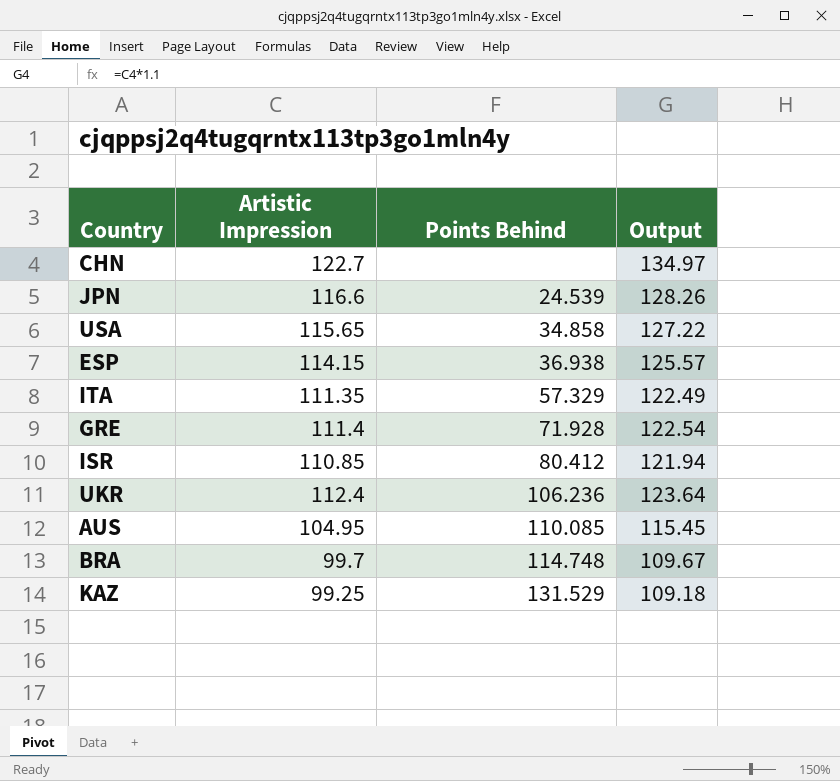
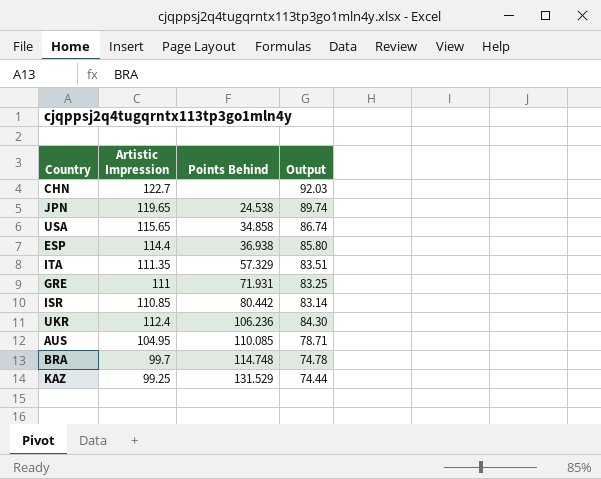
column Output | formula: [Artistic Impression] * 1.1 -> [Artistic Impression] * 0.75
JPN | Artistic Impression: 116.6 -> 119.65
JPN | Points Behind: 24.539 -> 24.538
ESP | Artistic Impression: 114.15 -> 114.4
GRE | Artistic Impression: 111.4 -> 111
GRE | Points Behind: 71.928 -> 71.931
ISR | Points Behind: 80.412 -> 80.442

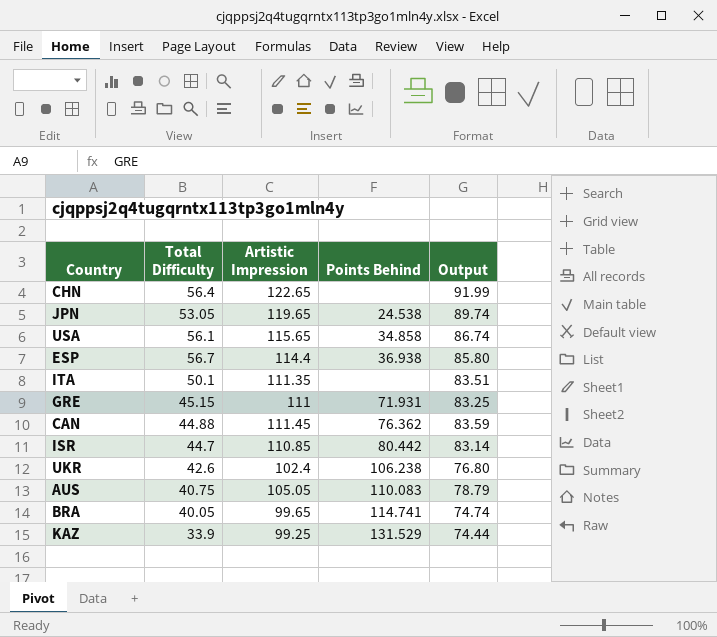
column Total Difficulty | position: none -> 2
CHN | Artistic Impression: 122.7 -> 122.65
CHN | Output: 92.03 -> 91.99
ITA | Points Behind: 57.329 -> none
row CAN: none -> 44.88 | 111.45 | 76.362 | 83.59
UKR | Artistic Impression: 112.4 -> 102.4
UKR | Points Behind: 106.236 -> 106.238
UKR | Output: 84.30 -> 76.80
AUS | Artistic Impression: 104.95 -> 105.05
AUS | Points Behind: 110.085 -> 110.083
AUS | Output: 78.71 -> 78.79
BRA | Artistic Impression: 99.7 -> 99.65
BRA | Points Behind: 114.748 -> 114.741
BRA | Output: 74.78 -> 74.74

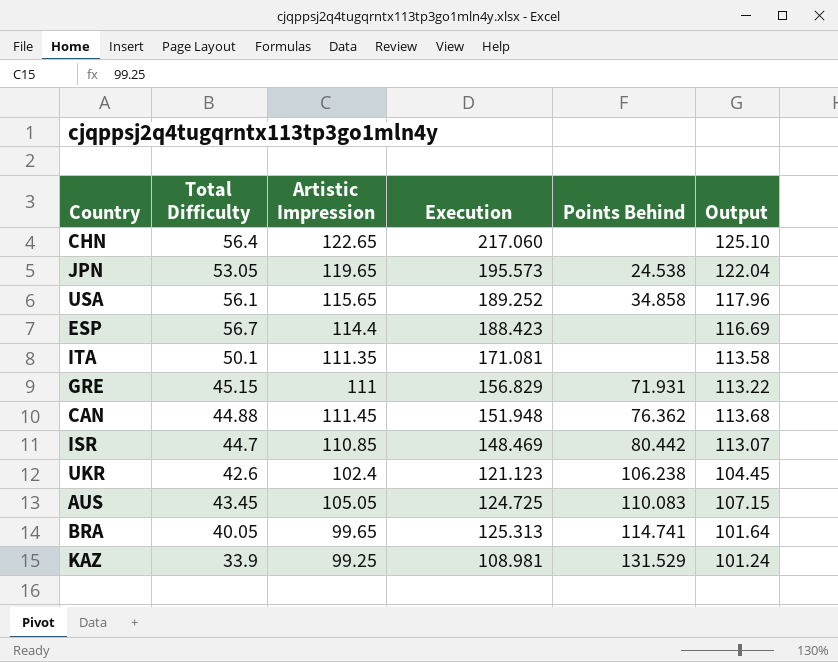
column Execution | position: none -> 4
column Output | formula: [Artistic Impression] * 0.75 -> [Artistic Impression] * 1.02
ESP | Points Behind: 36.938 -> none
AUS | Total Difficulty: 40.75 -> 43.45

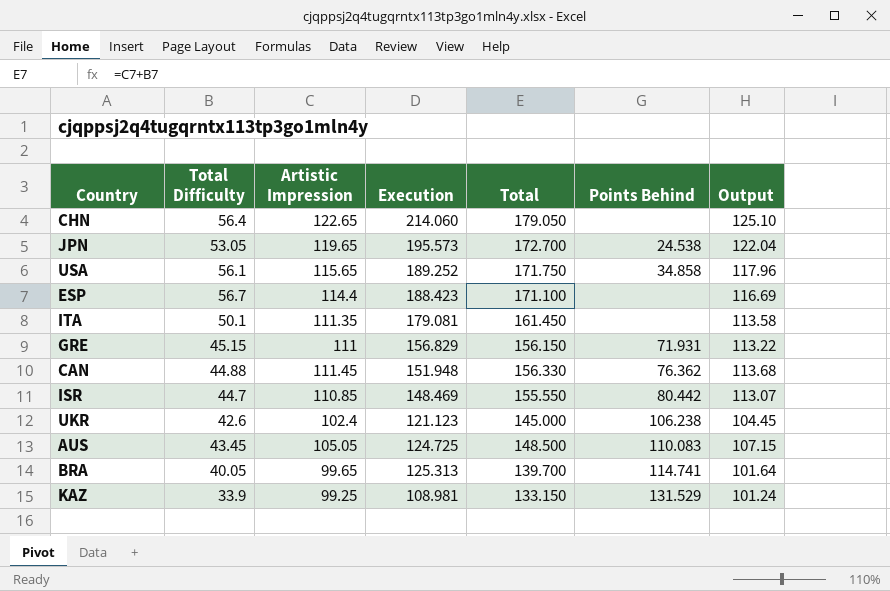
column Total | formula: none -> [Total Difficulty] + [Artistic Impression]
CHN | Execution: 217.060 -> 214.060
ITA | Execution: 171.081 -> 179.081

